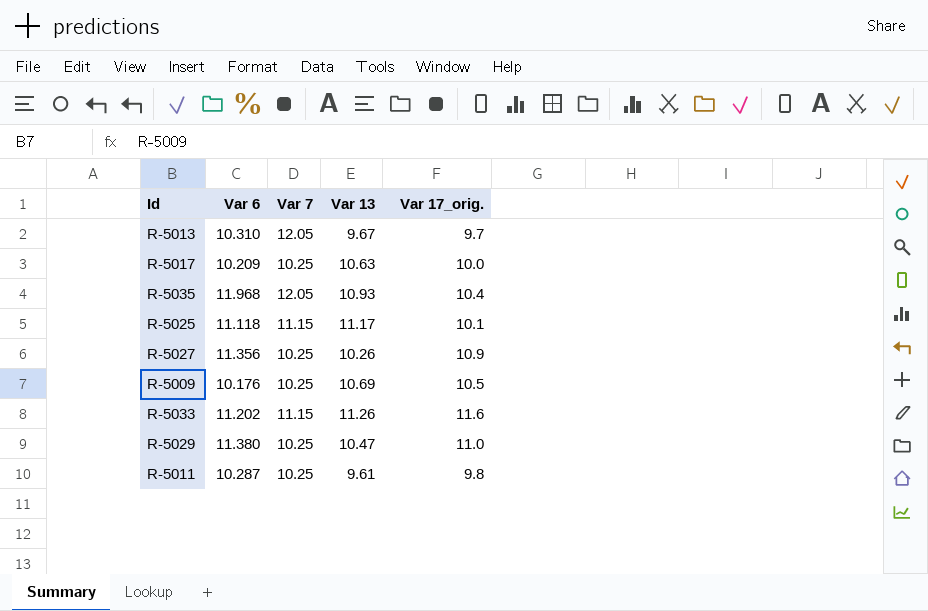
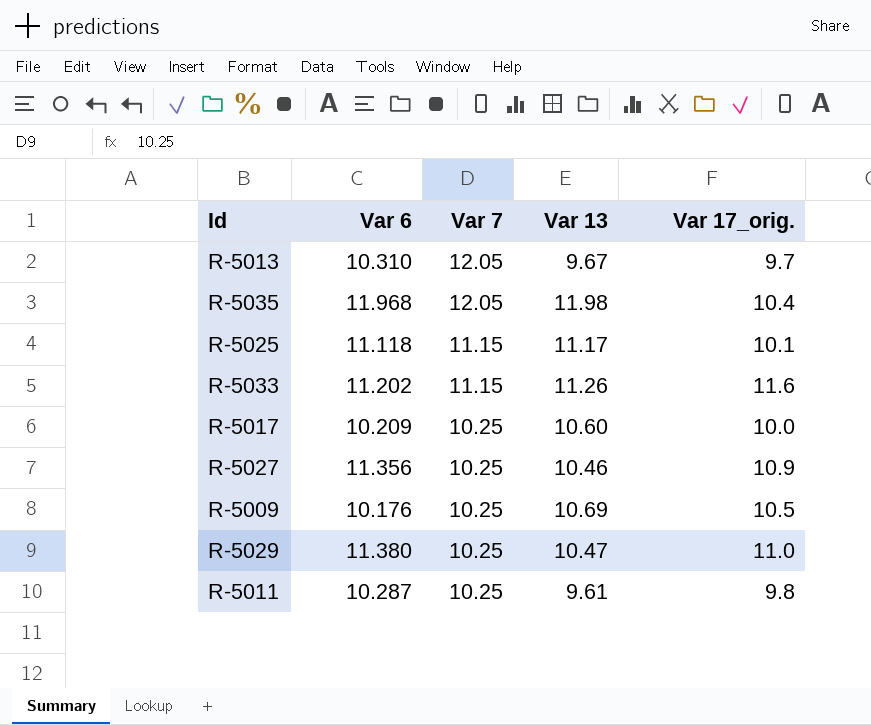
row order: none -> Var 7 descending
R-5035 | Var 13: 10.93 -> 11.98
R-5017 | Var 13: 10.63 -> 10.60
R-5027 | Var 13: 10.26 -> 10.46

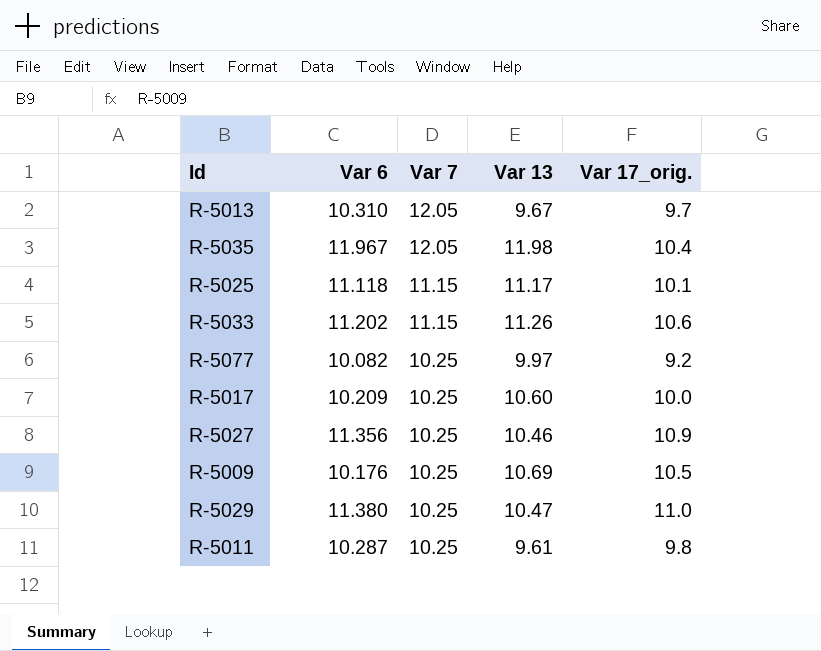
R-5035 | Var 6: 11.968 -> 11.967
R-5033 | Var 17_orig.: 11.6 -> 10.6
row R-5077: none -> 10.082 | 10.25 | 9.97 | 9.2

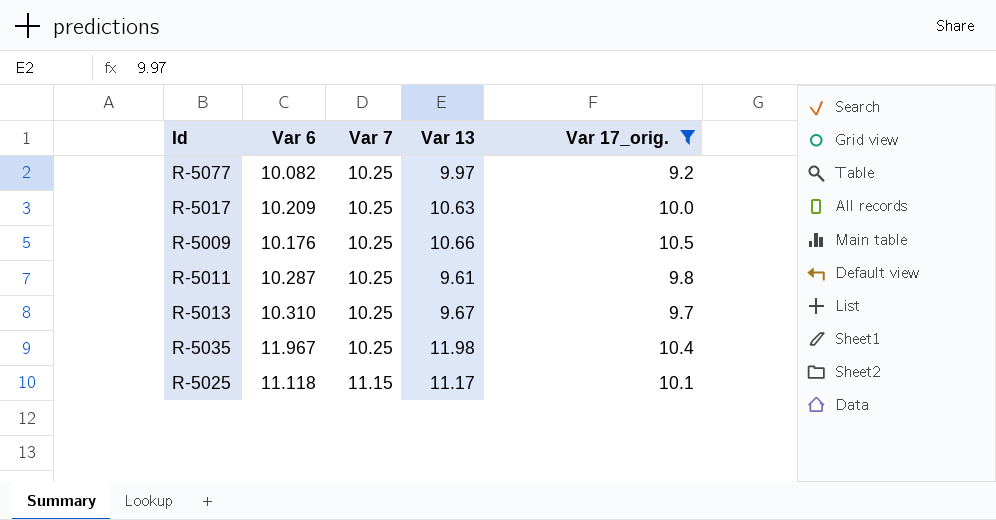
filter: none -> Var 17_orig. <= 10.5
row order: Var 7 descending -> Var 7 ascending
R-5017 | Var 13: 10.60 -> 10.63
R-5009 | Var 13: 10.69 -> 10.66
R-5013 | Var 7: 12.05 -> 10.25
R-5035 | Var 7: 12.05 -> 10.25

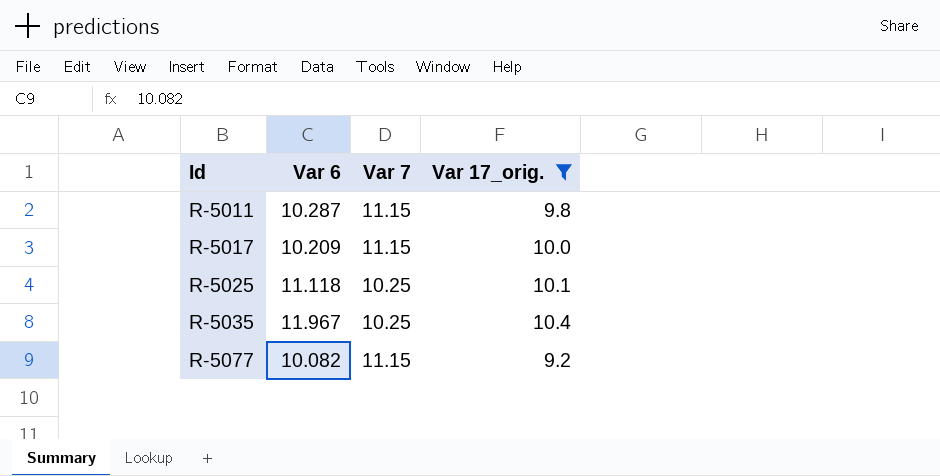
row order: Var 7 ascending -> Id ascending
column Var 13 | position: 4 -> none
row R-5009: 10.176 | 10.25 | 10.66 | 10.5 -> none
row R-5013: 10.310 | 10.25 | 9.67 | 9.7 -> none
R-5011 | Var 7: 10.25 -> 11.15
R-5017 | Var 7: 10.25 -> 11.15
R-5025 | Var 7: 11.15 -> 10.25
R-5077 | Var 7: 10.25 -> 11.15

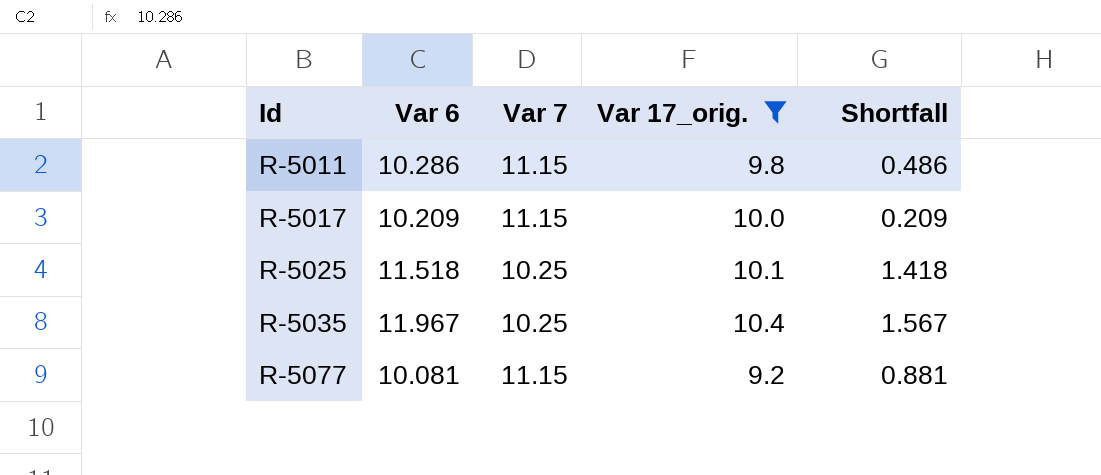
column Shortfall | formula: none -> [Var 6] - [Var 17_orig.]
R-5011 | Var 6: 10.287 -> 10.286
R-5025 | Var 6: 11.118 -> 11.518
R-5077 | Var 6: 10.082 -> 10.081

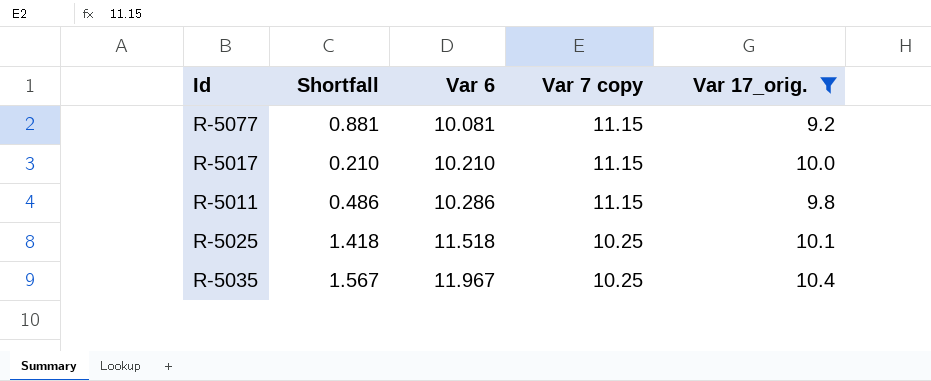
row order: Id ascending -> Var 6 ascending
column Shortfall | position: 5 -> 2
column name: Var 7 -> Var 7 copy
R-5017 | Shortfall: 0.209 -> 0.210
R-5017 | Var 6: 10.209 -> 10.210

